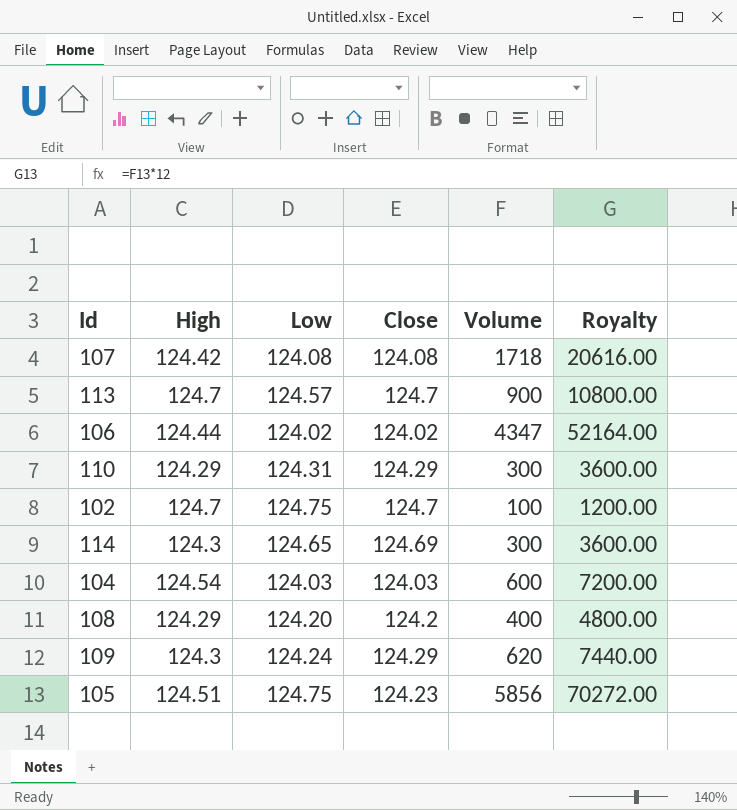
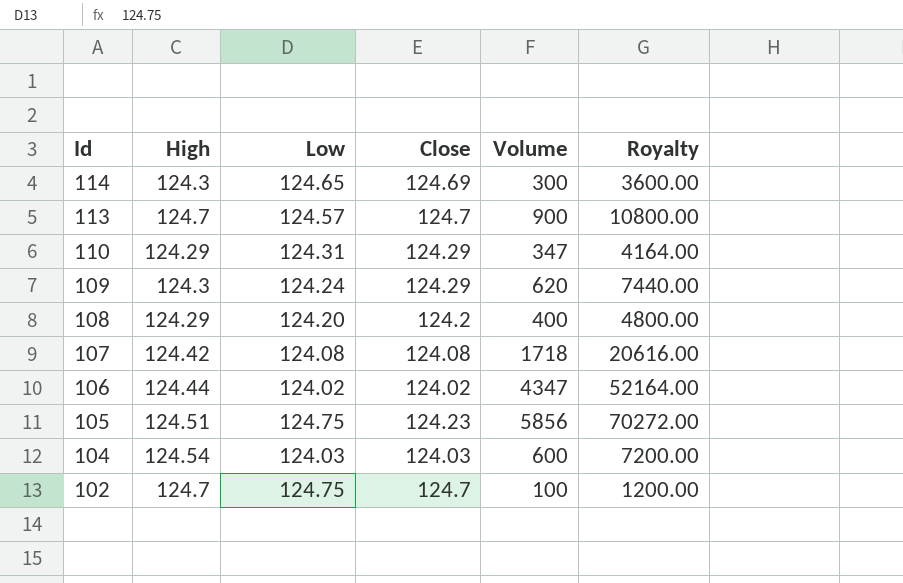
row order: none -> Id descending
110 | Volume: 300 -> 347
110 | Royalty: 3600.00 -> 4164.00

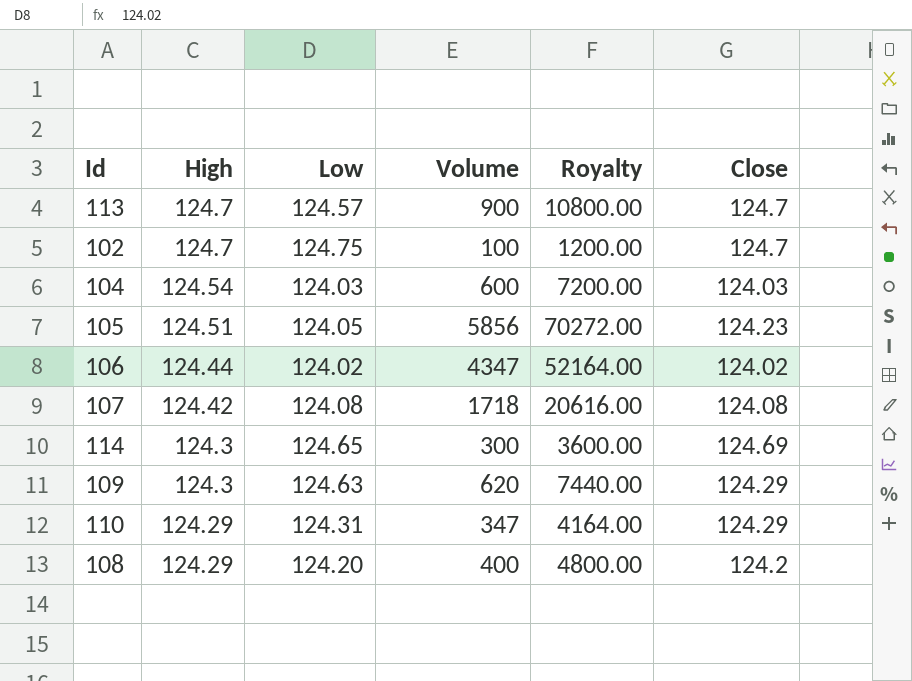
row order: Id descending -> High descending
column Close | position: 4 -> 6
105 | Low: 124.75 -> 124.05
109 | Low: 124.24 -> 124.63

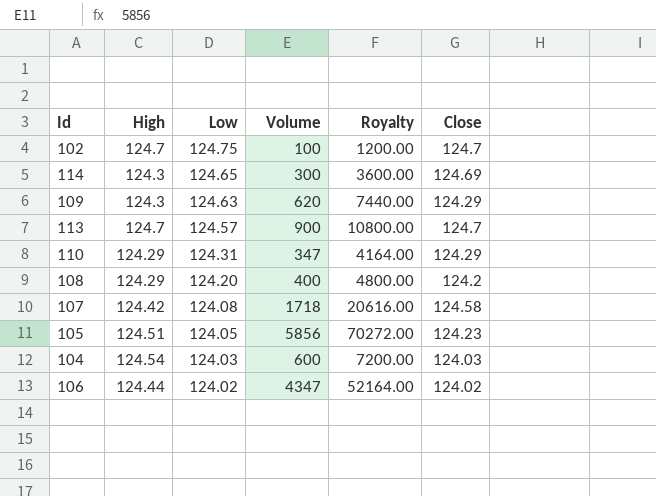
row order: High descending -> Low descending
107 | Close: 124.08 -> 124.58

